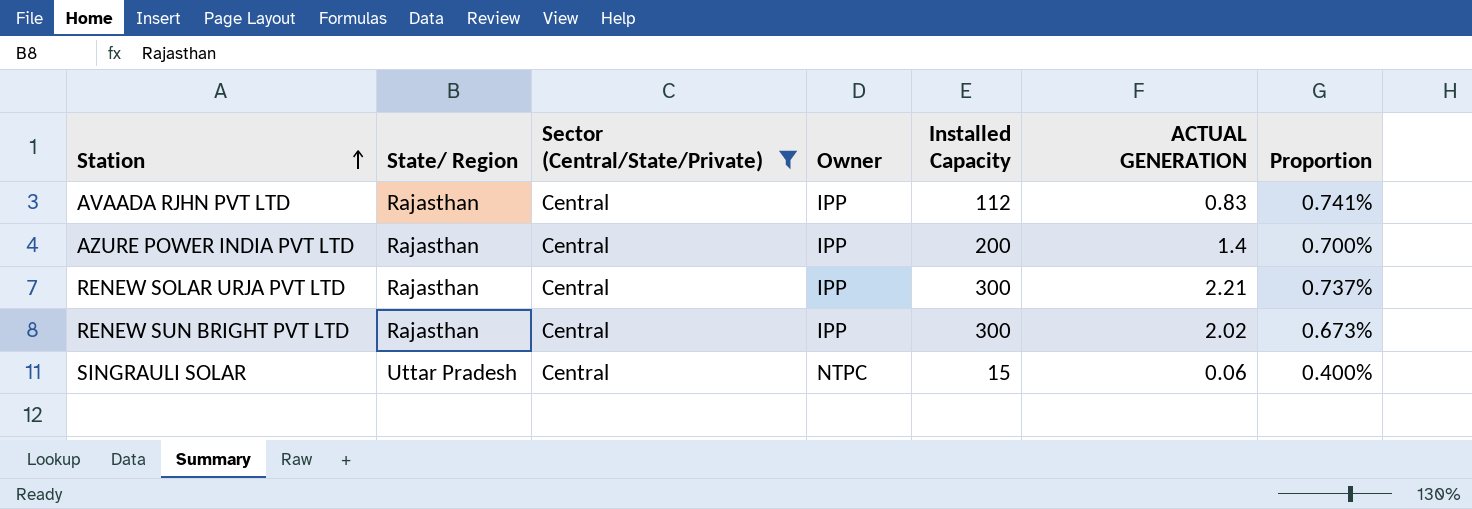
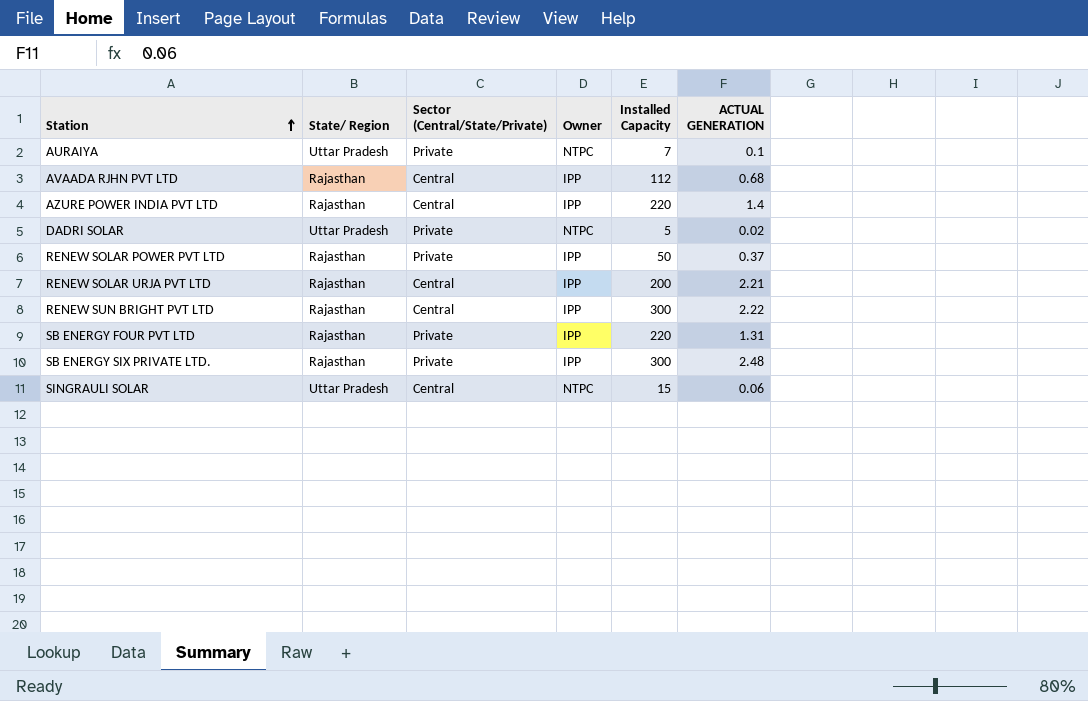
filter: Sector (Central/State/Private) = Central -> none
column Proportion | formula: [ACTUAL GENERATION] / [Installed Capacity] -> none
AVAADA RJHN PVT LTD | ACTUAL GENERATION: 0.83 -> 0.68
AZURE POWER INDIA PVT LTD | Installed Capacity: 200 -> 220
RENEW SOLAR URJA PVT LTD | Installed Capacity: 300 -> 200
RENEW SUN BRIGHT PVT LTD | ACTUAL GENERATION: 2.02 -> 2.22

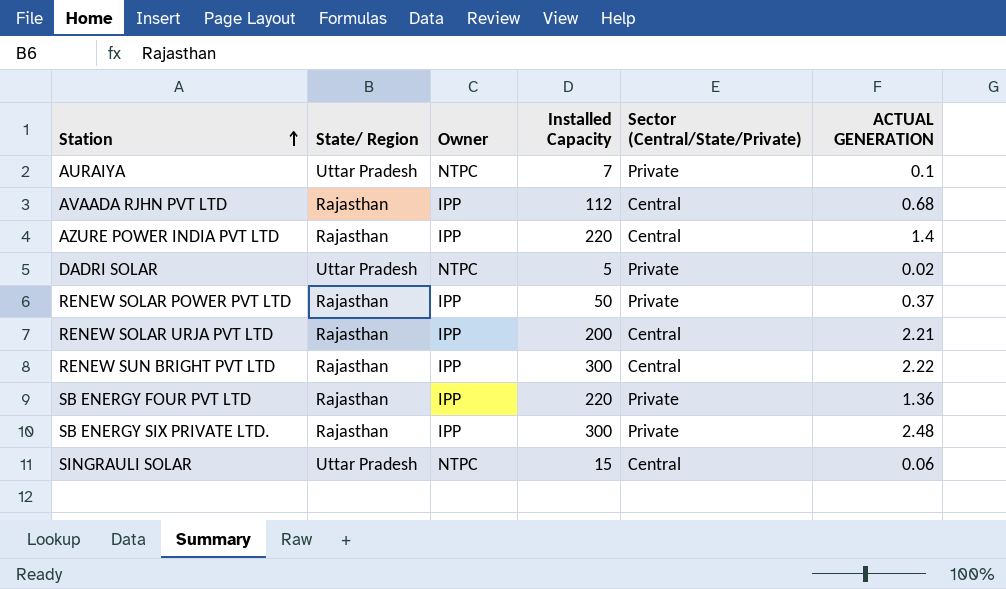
column Sector (Central/State/Private) | position: 3 -> 5
SB ENERGY FOUR PVT LTD | ACTUAL GENERATION: 1.31 -> 1.36

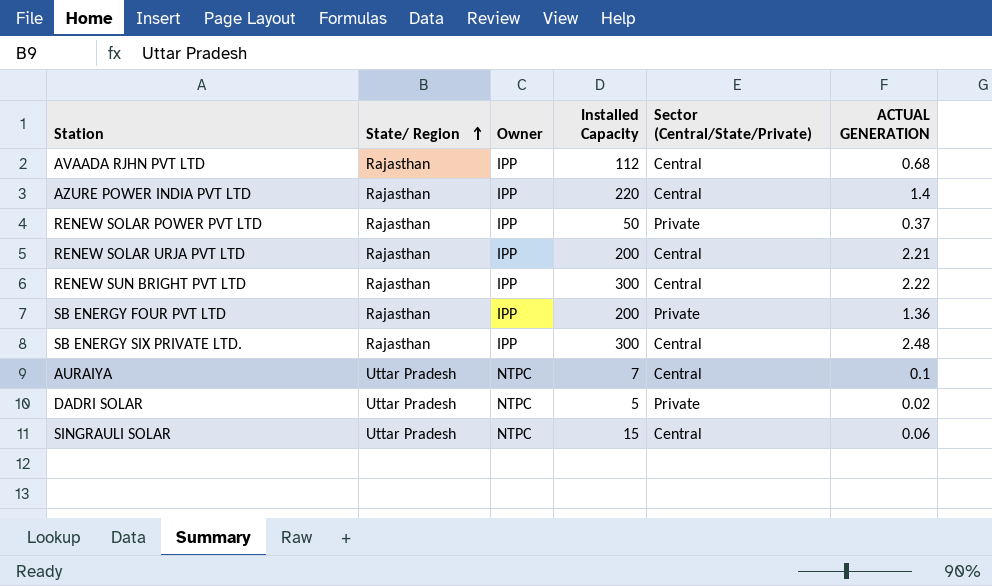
row order: Station ascending -> State/ Region ascending
SB ENERGY FOUR PVT LTD | Installed Capacity: 220 -> 200
SB ENERGY SIX PRIVATE LTD. | Sector (Central/State/Private): Private -> Central
AURAIYA | Sector (Central/State/Private): Private -> Central

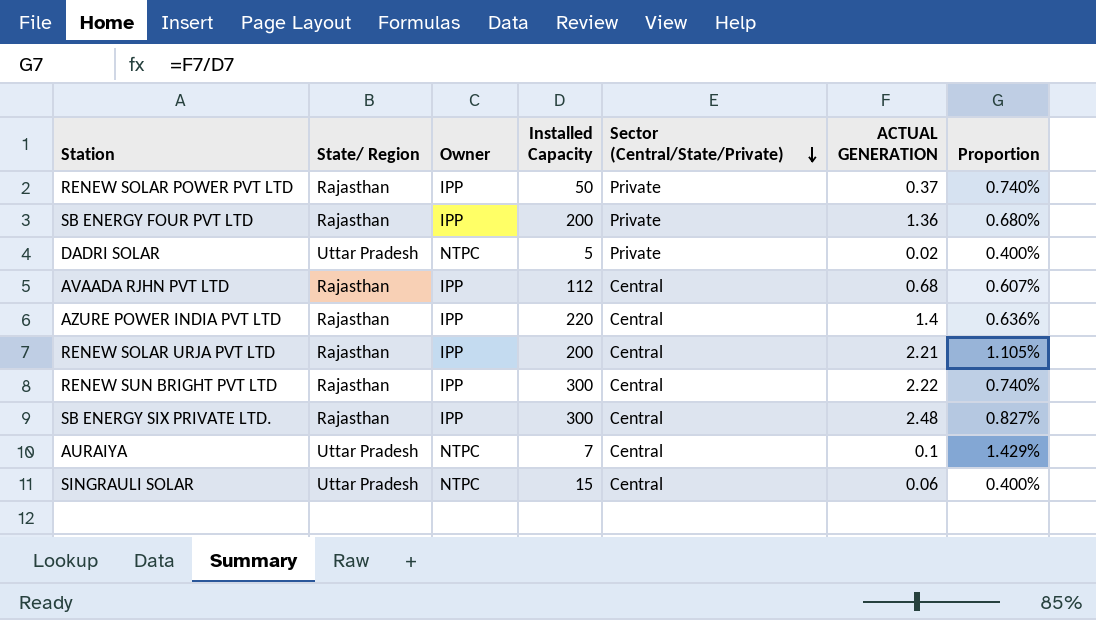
row order: State/ Region ascending -> Sector (Central/State/Private) descending
column Proportion | formula: none -> [ACTUAL GENERATION] / [Installed Capacity]

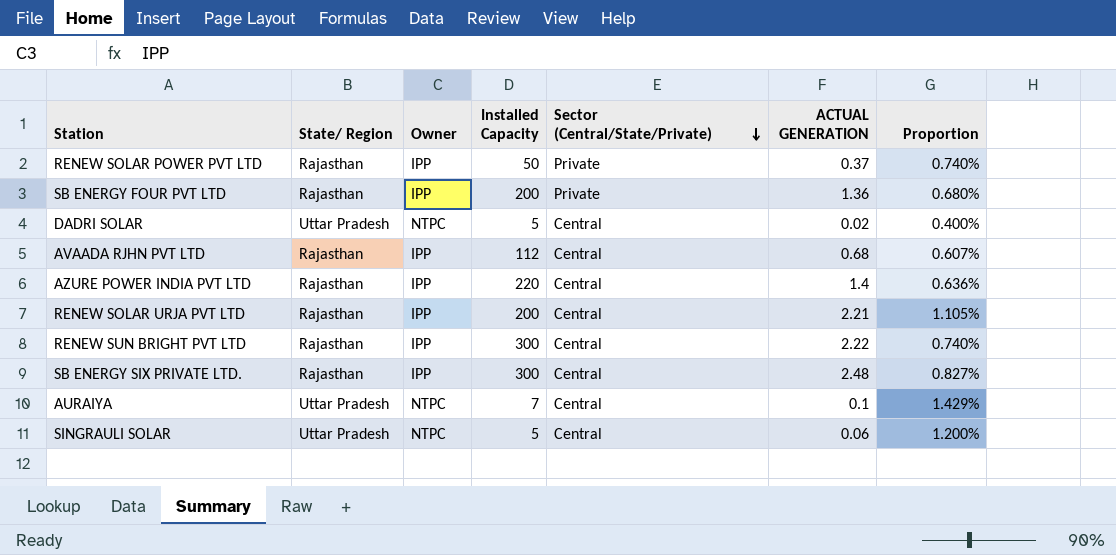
DADRI SOLAR | Sector (Central/State/Private): Private -> Central
SINGRAULI SOLAR | Installed Capacity: 15 -> 5
SINGRAULI SOLAR | Proportion: 0.400% -> 1.200%

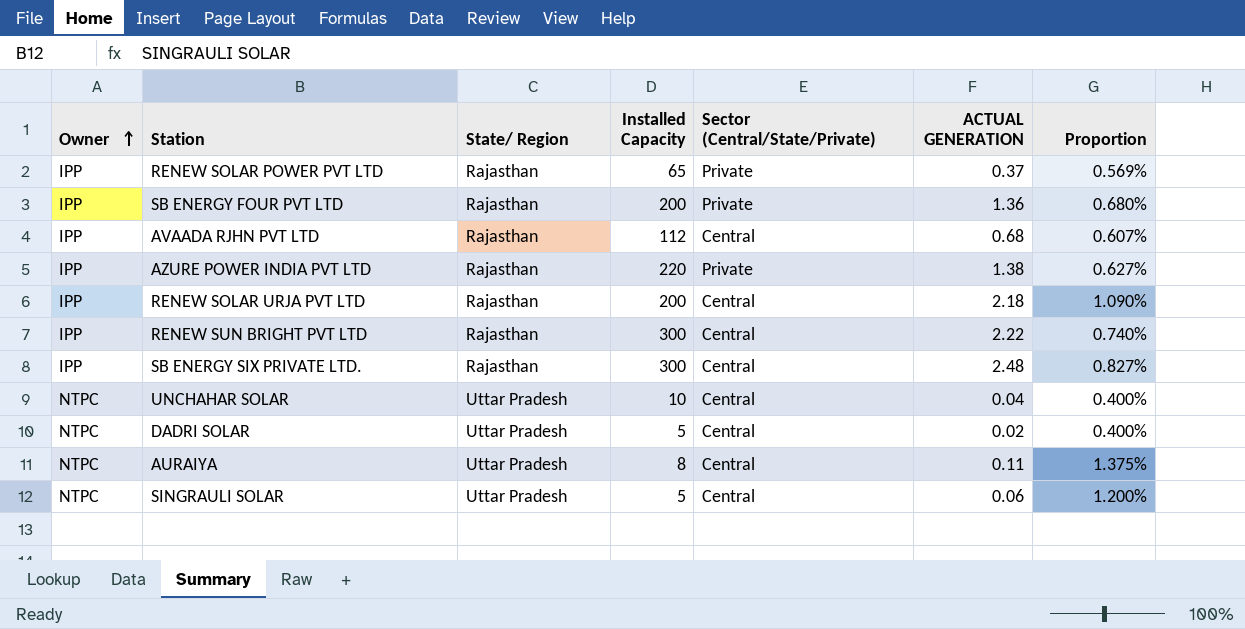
row order: Sector (Central/State/Private) descending -> Owner ascending
column Owner | position: 3 -> 1
RENEW SOLAR POWER PVT LTD | Installed Capacity: 50 -> 65
RENEW SOLAR POWER PVT LTD | Proportion: 0.740% -> 0.569%
AZURE POWER INDIA PVT LTD | Sector (Central/State/Private): Central -> Private
AZURE POWER INDIA PVT LTD | ACTUAL GENERATION: 1.4 -> 1.38
AZURE POWER INDIA PVT LTD | Proportion: 0.636% -> 0.627%
RENEW SOLAR URJA PVT LTD | ACTUAL GENERATION: 2.21 -> 2.18
RENEW SOLAR URJA PVT LTD | Proportion: 1.105% -> 1.090%
row UNCHAHAR SOLAR: none -> NTPC | Uttar Pradesh | 10 | Central | 0.04 | 0.400%
AURAIYA | Installed Capacity: 7 -> 8
AURAIYA | ACTUAL GENERATION: 0.1 -> 0.11
AURAIYA | Proportion: 1.429% -> 1.375%

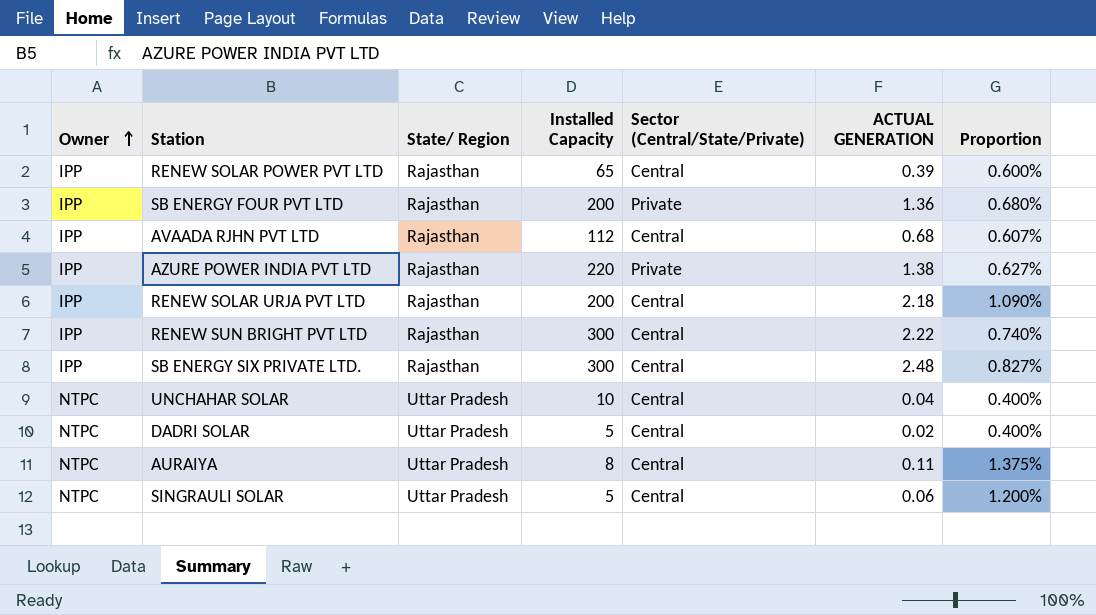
RENEW SOLAR POWER PVT LTD | Sector (Central/State/Private): Private -> Central
RENEW SOLAR POWER PVT LTD | ACTUAL GENERATION: 0.37 -> 0.39
RENEW SOLAR POWER PVT LTD | Proportion: 0.569% -> 0.600%

